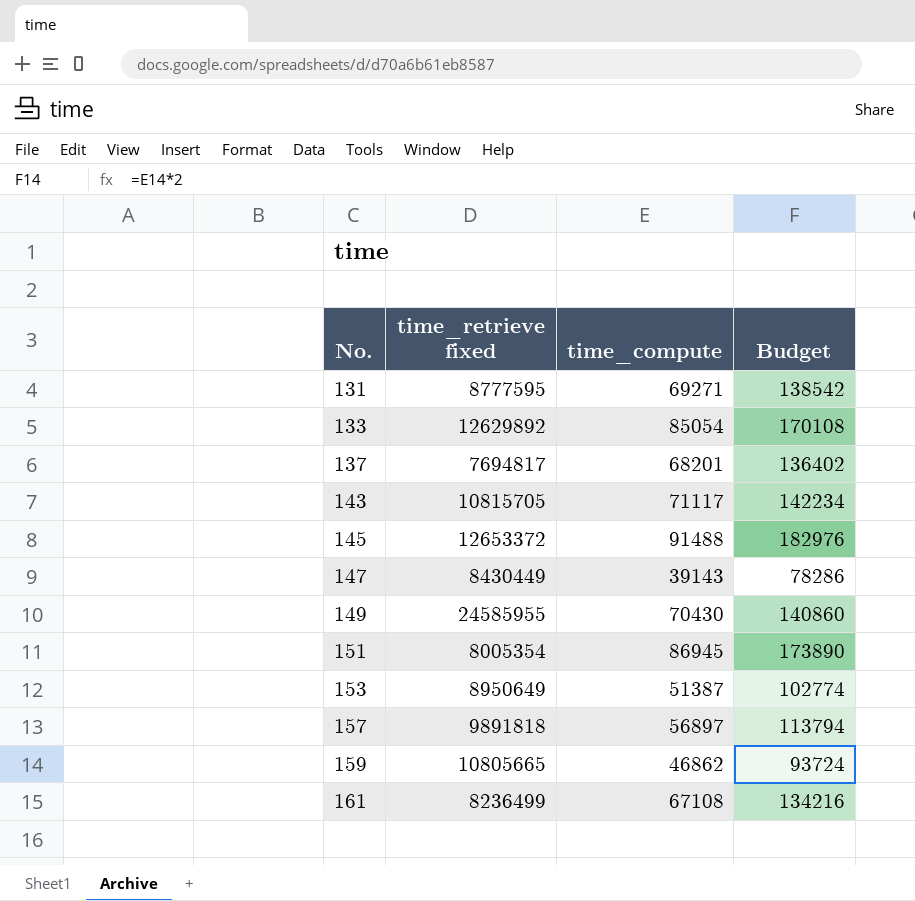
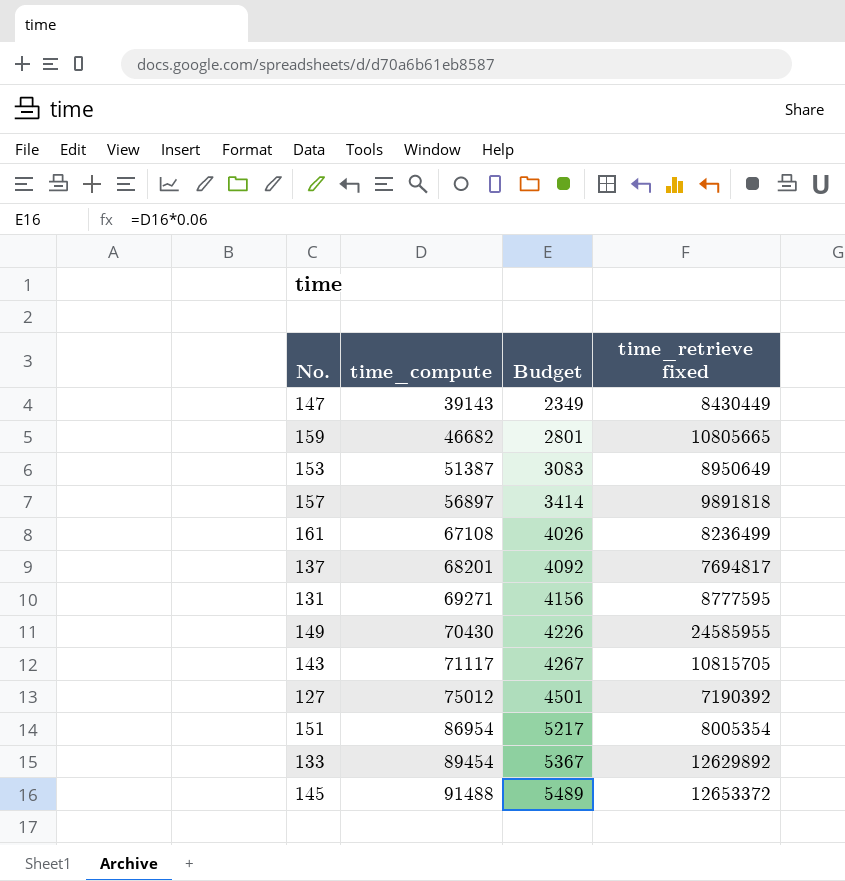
row order: No. ascending -> time_compute ascending
column Budget | formula: [time_compute] * 2 -> [time_compute] * 0.06
column time_retrieve fixed | position: 2 -> 4
159 | time_compute: 46862 -> 46682
row 127: none -> 75012 | 4501 | 7190392
151 | time_compute: 86945 -> 86954
133 | time_compute: 85054 -> 89454

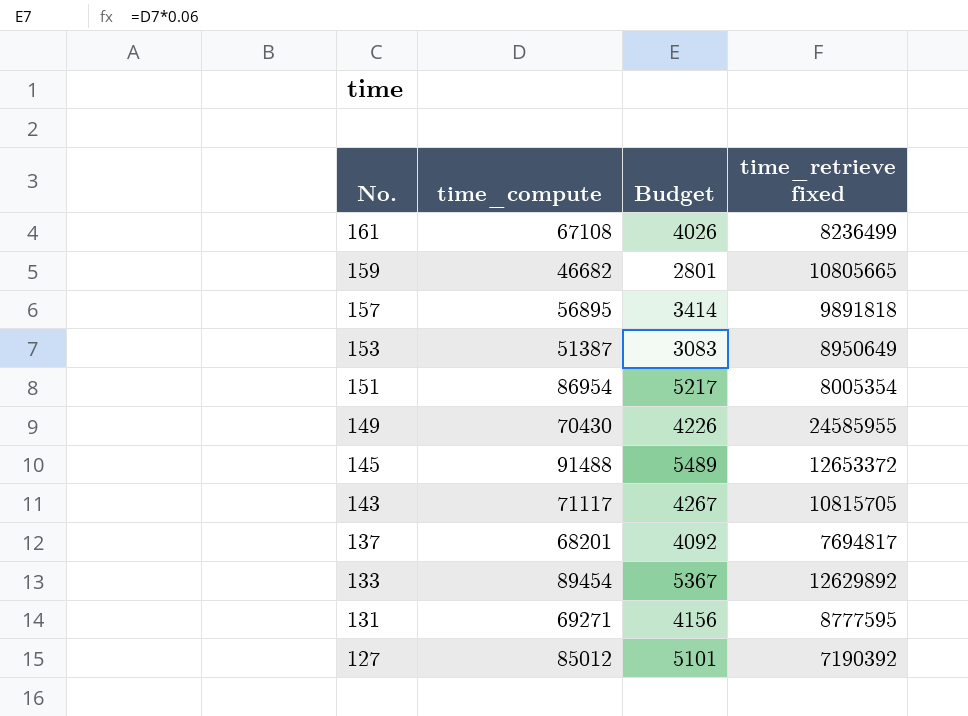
row order: time_compute ascending -> No. descending
row 147: 39143 | 2349 | 8430449 -> none
157 | time_compute: 56897 -> 56895
127 | time_compute: 75012 -> 85012
127 | Budget: 4501 -> 5101

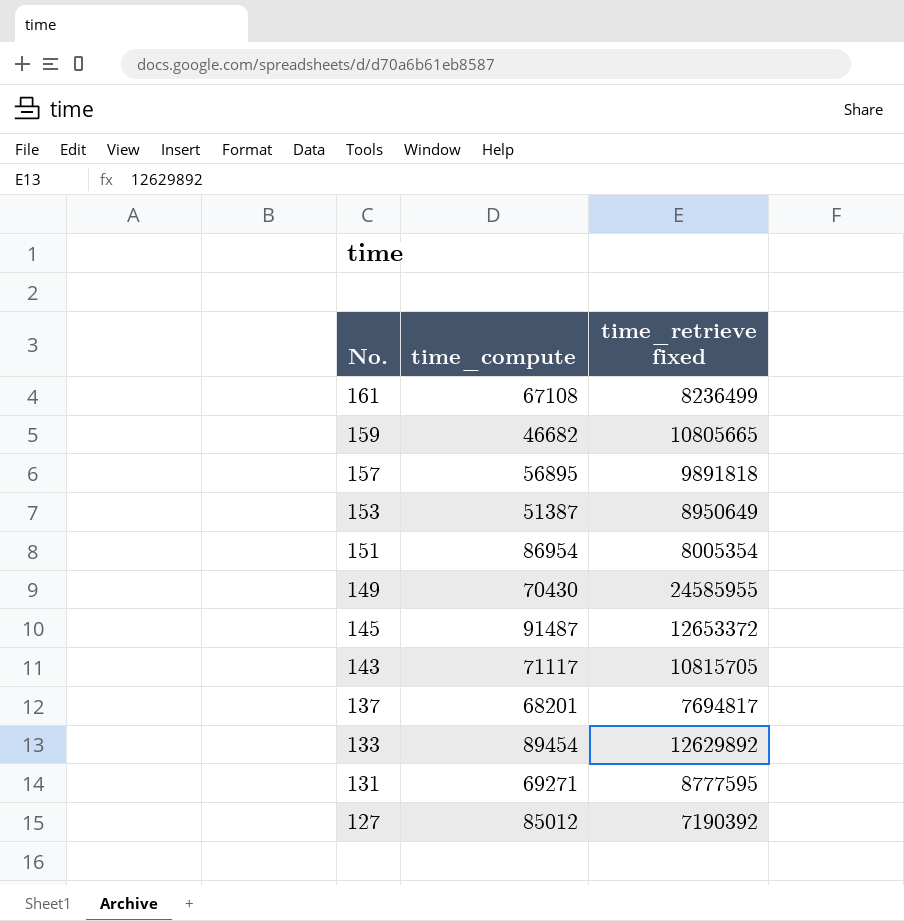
column Budget | formula: [time_compute] * 0.06 -> none
145 | time_compute: 91488 -> 91487

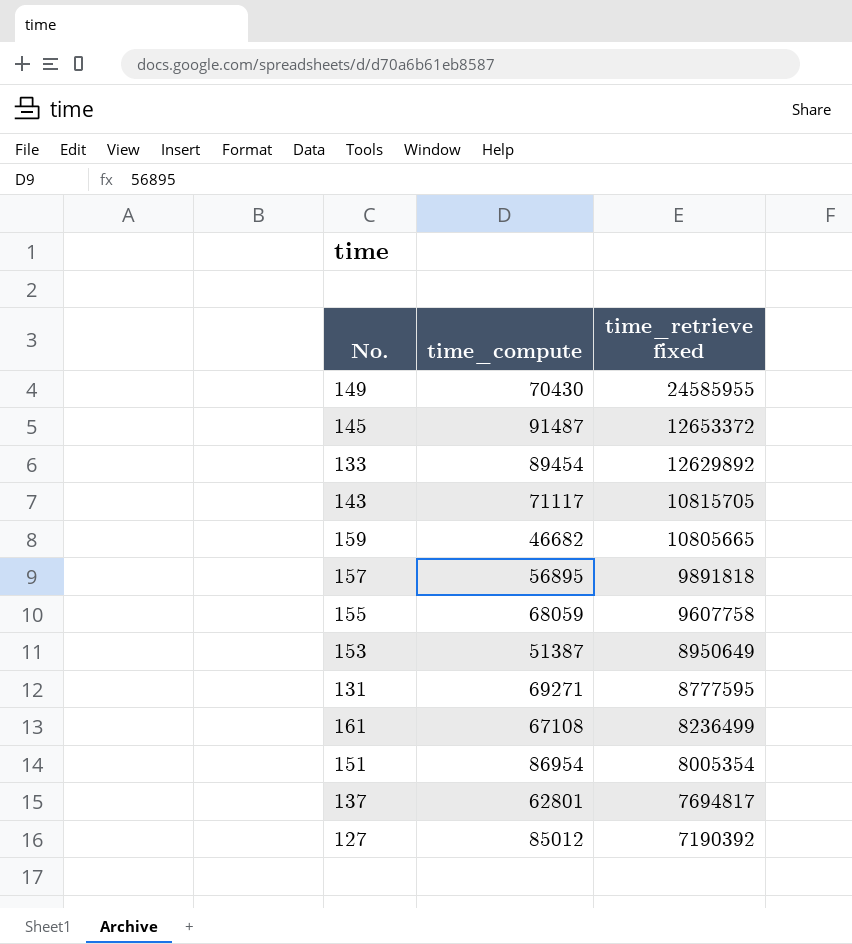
row order: No. descending -> time_retrieve fixed descending
row 155: none -> 68059 | 9607758
137 | time_compute: 68201 -> 62801

